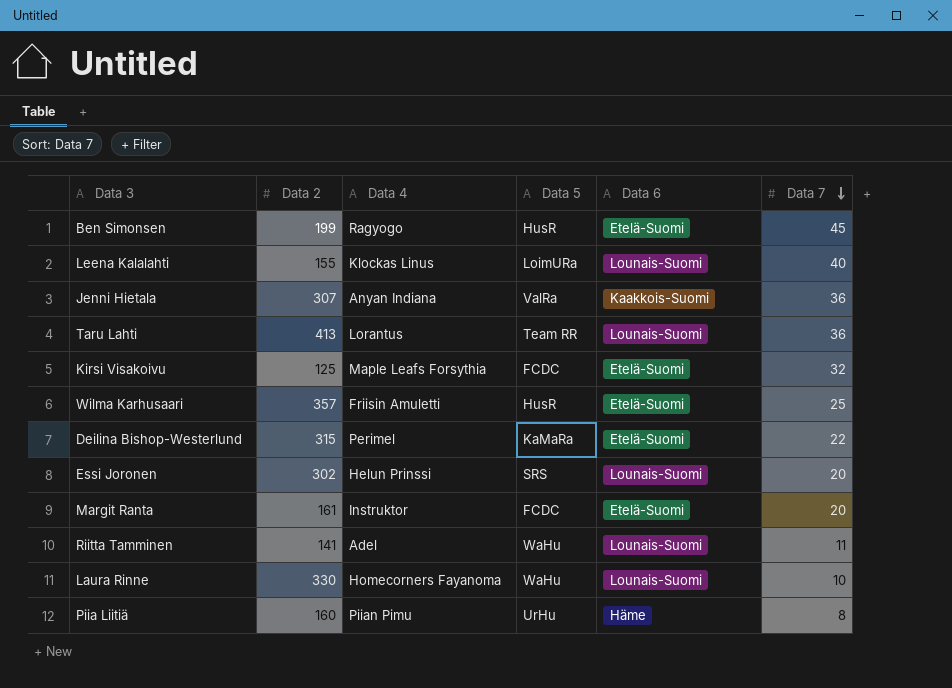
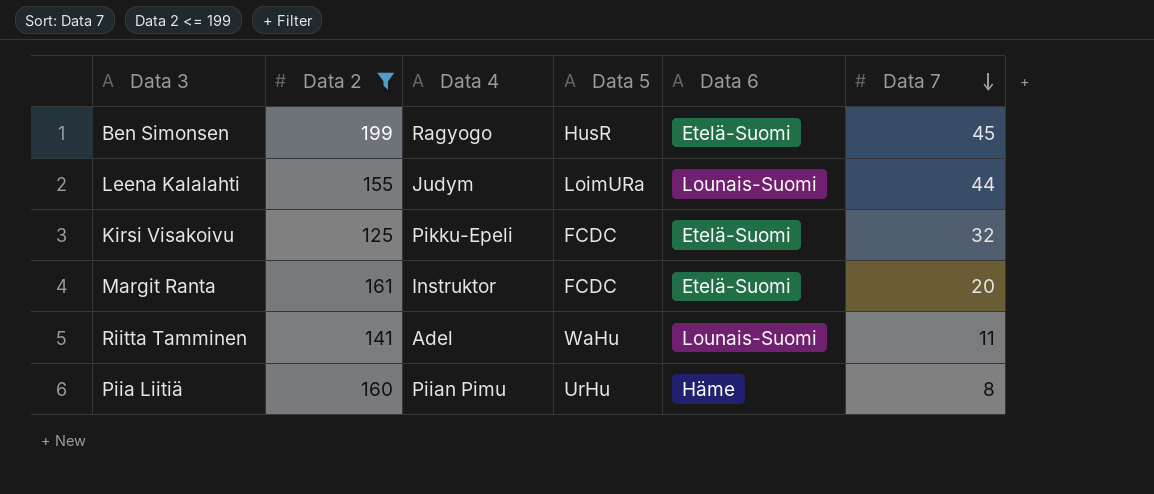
filter: none -> Data 2 <= 199
Leena Kalalahti | Data 4: Klockas Linus -> Judym
Leena Kalalahti | Data 7: 40 -> 44
Kirsi Visakoivu | Data 4: Maple Leafs Forsythia -> Pikku-Epeli

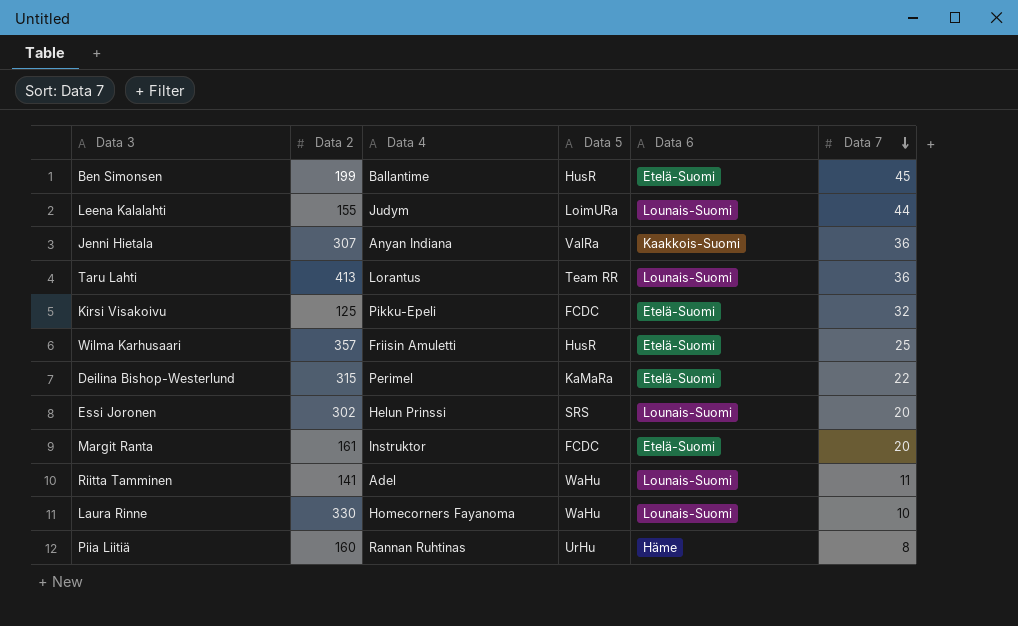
filter: Data 2 <= 199 -> none
Ben Simonsen | Data 4: Ragyogo -> Ballantime
Piia Liitiä | Data 4: Piian Pimu -> Rannan Ruhtinas

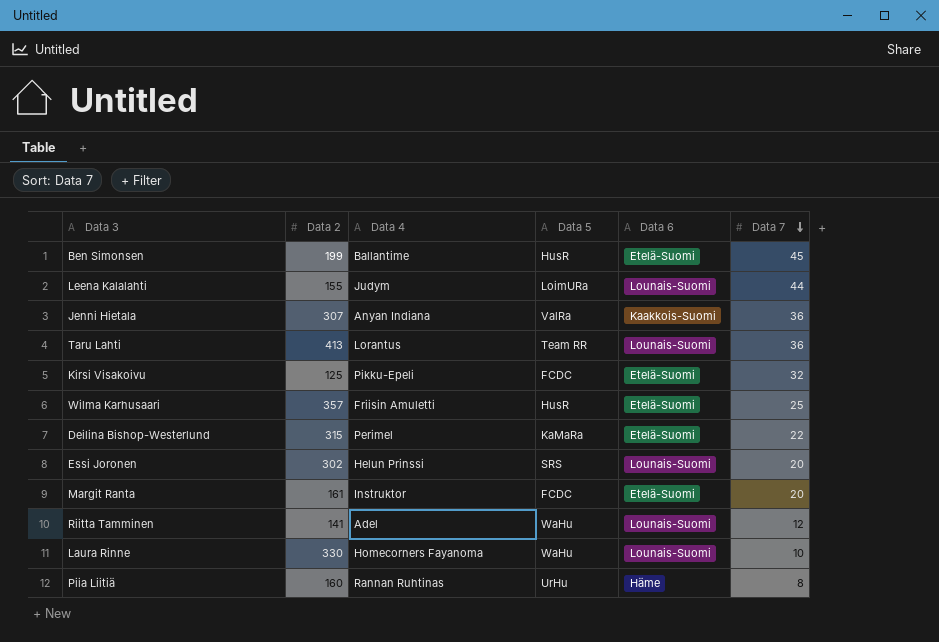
Riitta Tamminen | Data 7: 11 -> 12

